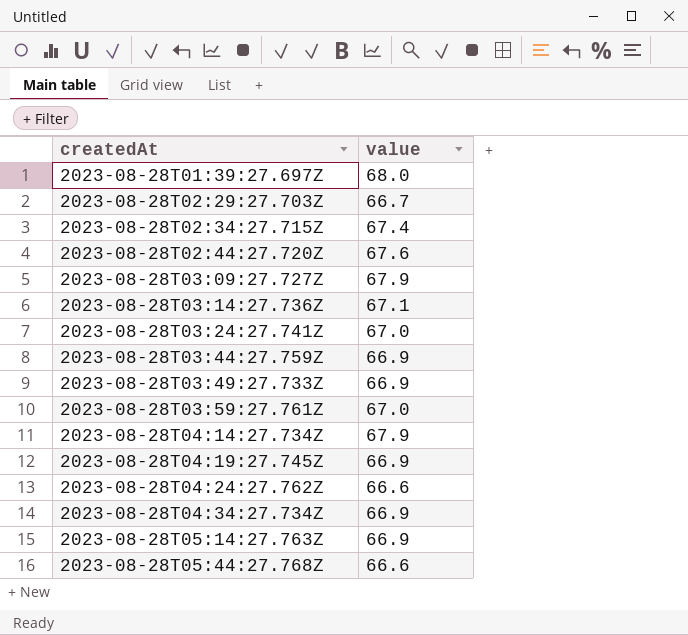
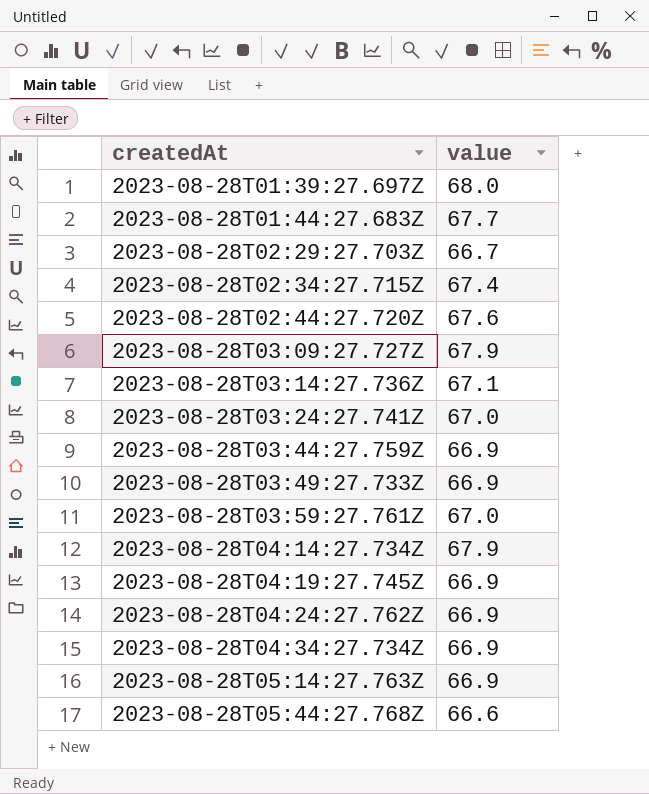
row 2023-08-28T01:44:27.683Z: none -> 67.7
2023-08-28T04:24:27.762Z | value: 66.6 -> 66.9

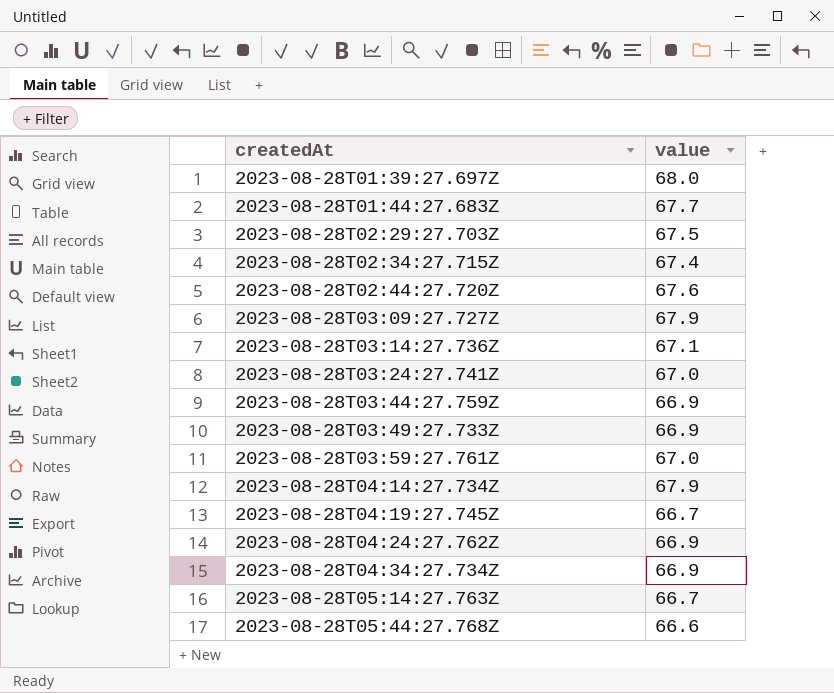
2023-08-28T02:29:27.703Z | value: 66.7 -> 67.5
2023-08-28T04:19:27.745Z | value: 66.9 -> 66.7
2023-08-28T05:14:27.763Z | value: 66.9 -> 66.7

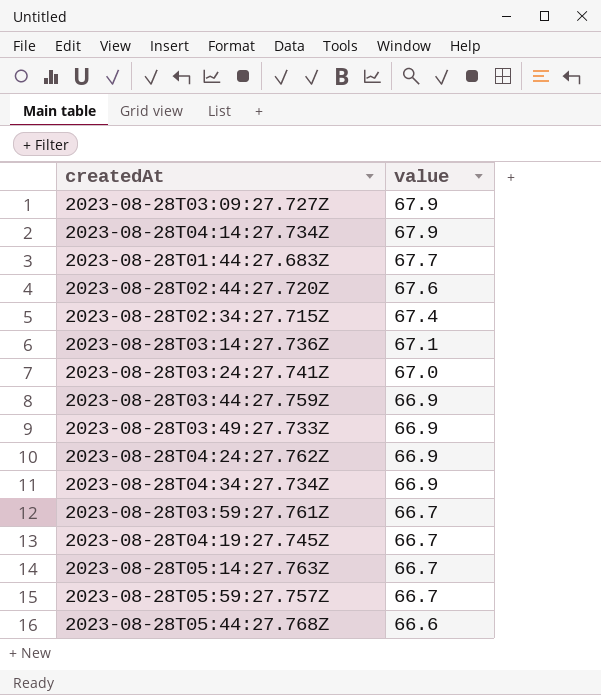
row order: createdAt ascending -> value descending
row 2023-08-28T01:39:27.697Z: 68.0 -> none
row 2023-08-28T02:29:27.703Z: 67.5 -> none
2023-08-28T03:59:27.761Z | value: 67.0 -> 66.7
row 2023-08-28T05:59:27.757Z: none -> 66.7

